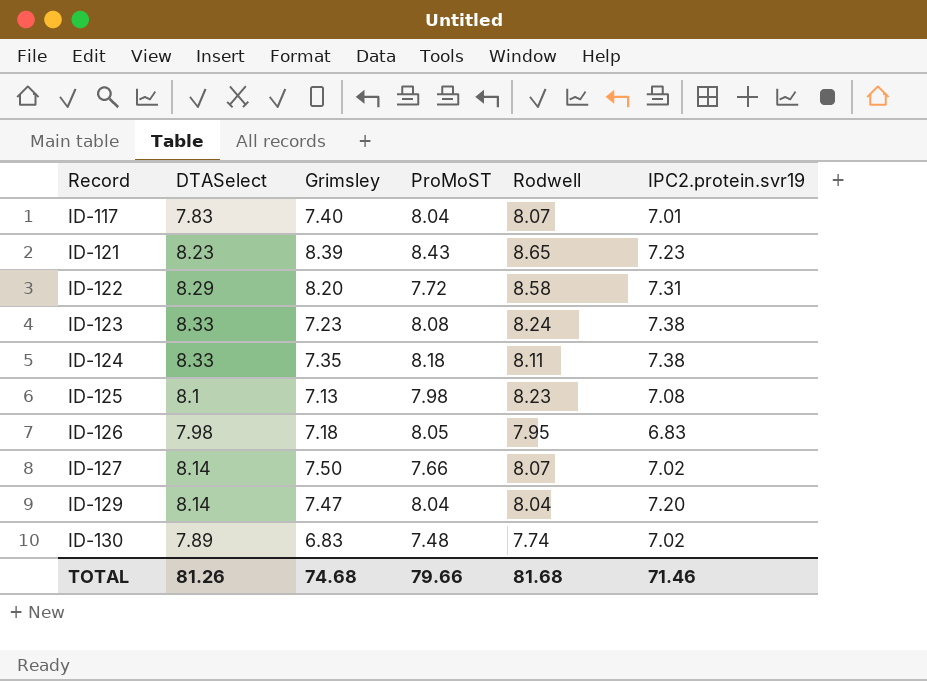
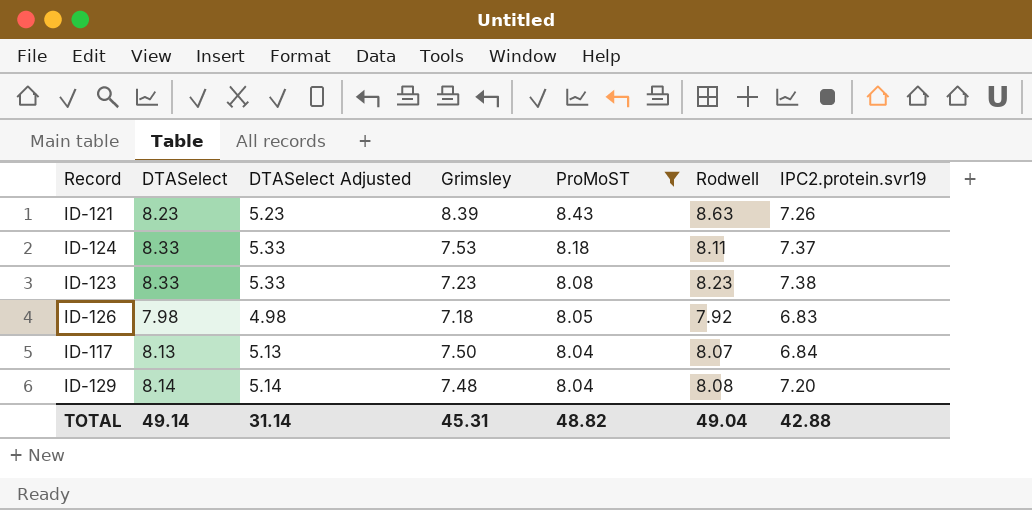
filter: none -> ProMoST >= 8.04
row order: Record ascending -> ProMoST descending
column DTASelect Adjusted | formula: none -> [DTASelect] - 3
ID-121 | Rodwell: 8.65 -> 8.63
ID-121 | IPC2.protein.svr19: 7.23 -> 7.26
ID-124 | Grimsley: 7.35 -> 7.53
ID-124 | IPC2.protein.svr19: 7.38 -> 7.37
ID-123 | Rodwell: 8.24 -> 8.23
ID-126 | Rodwell: 7.95 -> 7.92
ID-117 | DTASelect: 7.83 -> 8.13
ID-117 | Grimsley: 7.40 -> 7.50
ID-117 | IPC2.protein.svr19: 7.01 -> 6.84
ID-129 | Grimsley: 7.47 -> 7.48
ID-129 | Rodwell: 8.04 -> 8.08
TOTAL | DTASelect: 81.26 -> 49.14
TOTAL | Grimsley: 74.68 -> 45.31
TOTAL | ProMoST: 79.66 -> 48.82
TOTAL | Rodwell: 81.68 -> 49.04
TOTAL | IPC2.protein.svr19: 71.46 -> 42.88

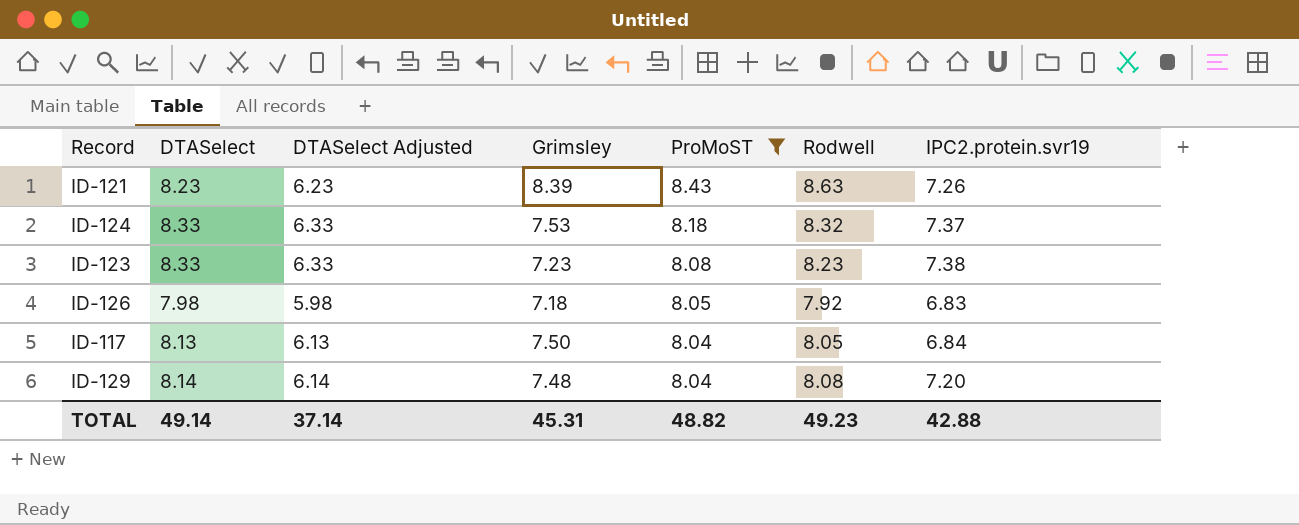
column DTASelect Adjusted | formula: [DTASelect] - 3 -> [DTASelect] - 2
ID-124 | Rodwell: 8.11 -> 8.32
ID-117 | Rodwell: 8.07 -> 8.05
TOTAL | DTASelect Adjusted: 31.14 -> 37.14
TOTAL | Rodwell: 49.04 -> 49.23

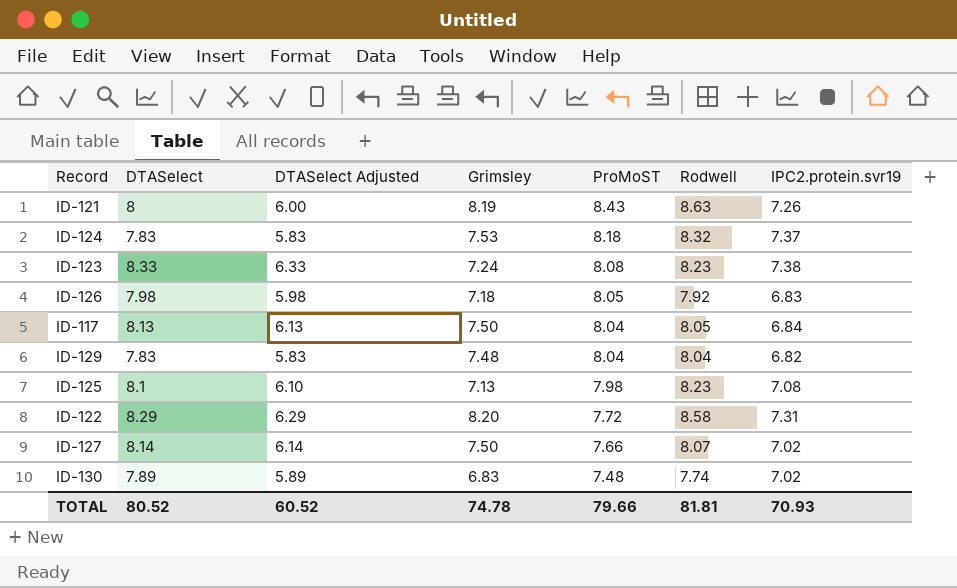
filter: ProMoST >= 8.04 -> none
ID-121 | DTASelect: 8.23 -> 8
ID-121 | DTASelect Adjusted: 6.23 -> 6.00
ID-121 | Grimsley: 8.39 -> 8.19
ID-124 | DTASelect: 8.33 -> 7.83
ID-124 | DTASelect Adjusted: 6.33 -> 5.83
ID-123 | Grimsley: 7.23 -> 7.24
ID-129 | DTASelect: 8.14 -> 7.83
ID-129 | DTASelect Adjusted: 6.14 -> 5.83
ID-129 | Rodwell: 8.08 -> 8.04
ID-129 | IPC2.protein.svr19: 7.20 -> 6.82
TOTAL | DTASelect: 49.14 -> 80.52
TOTAL | DTASelect Adjusted: 37.14 -> 60.52
TOTAL | Grimsley: 45.31 -> 74.78
TOTAL | ProMoST: 48.82 -> 79.66
TOTAL | Rodwell: 49.23 -> 81.81
TOTAL | IPC2.protein.svr19: 42.88 -> 70.93

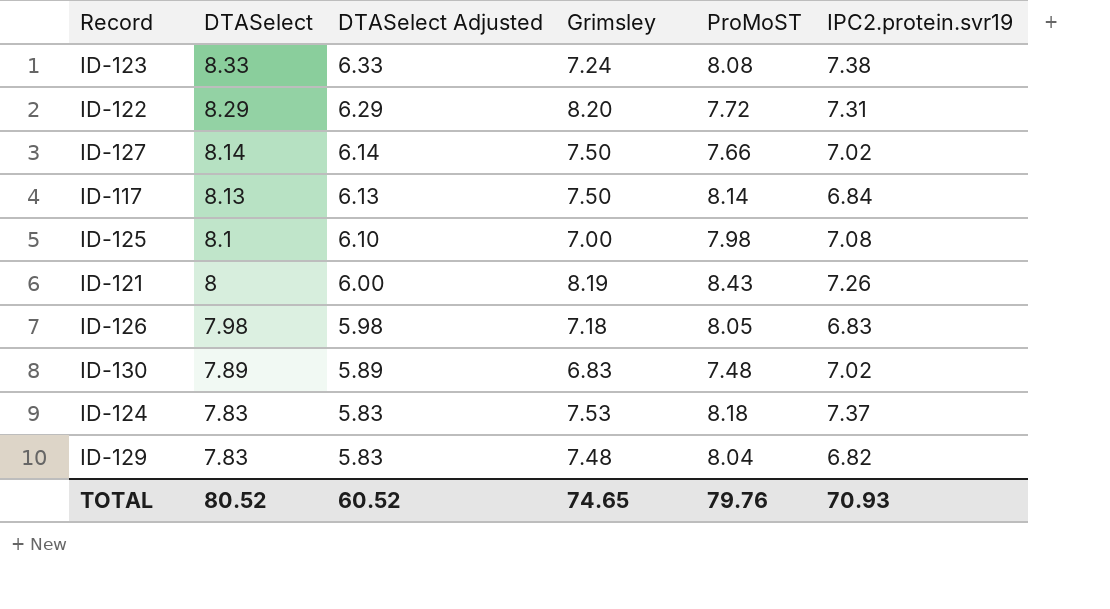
row order: ProMoST descending -> DTASelect descending
column Rodwell | position: 6 -> none
ID-117 | ProMoST: 8.04 -> 8.14
ID-125 | Grimsley: 7.13 -> 7.00
TOTAL | Grimsley: 74.78 -> 74.65
TOTAL | ProMoST: 79.66 -> 79.76

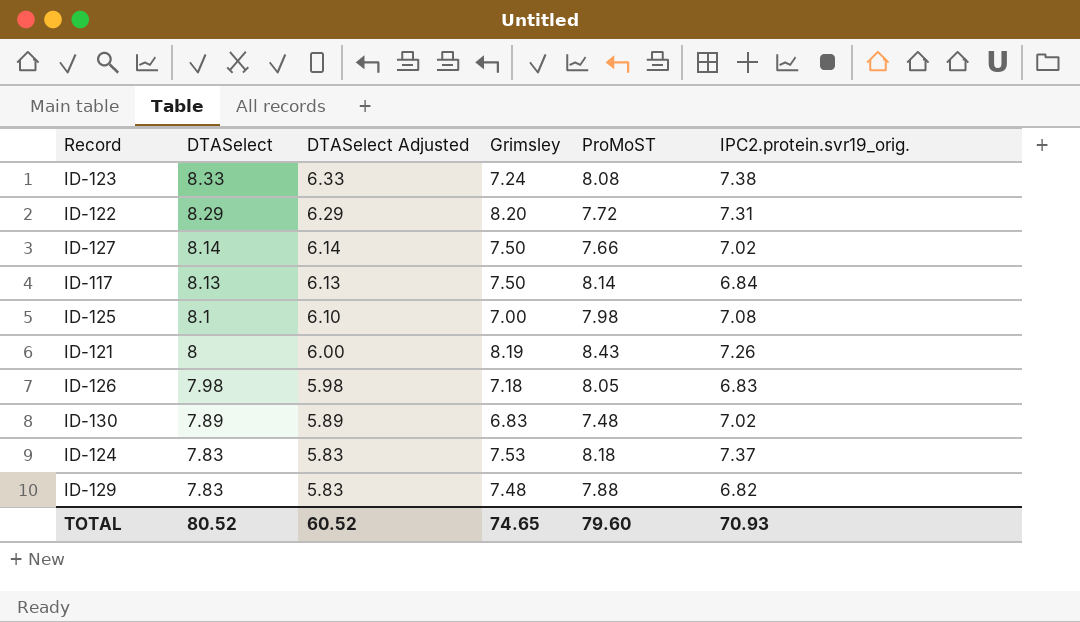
column name: IPC2.protein.svr19 -> IPC2.protein.svr19_orig.
ID-129 | ProMoST: 8.04 -> 7.88
TOTAL | ProMoST: 79.76 -> 79.60

